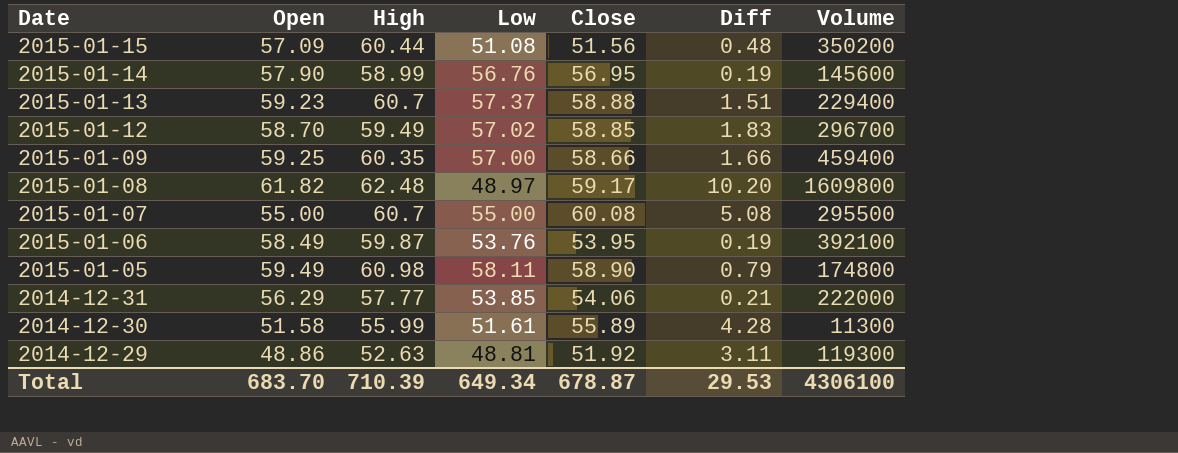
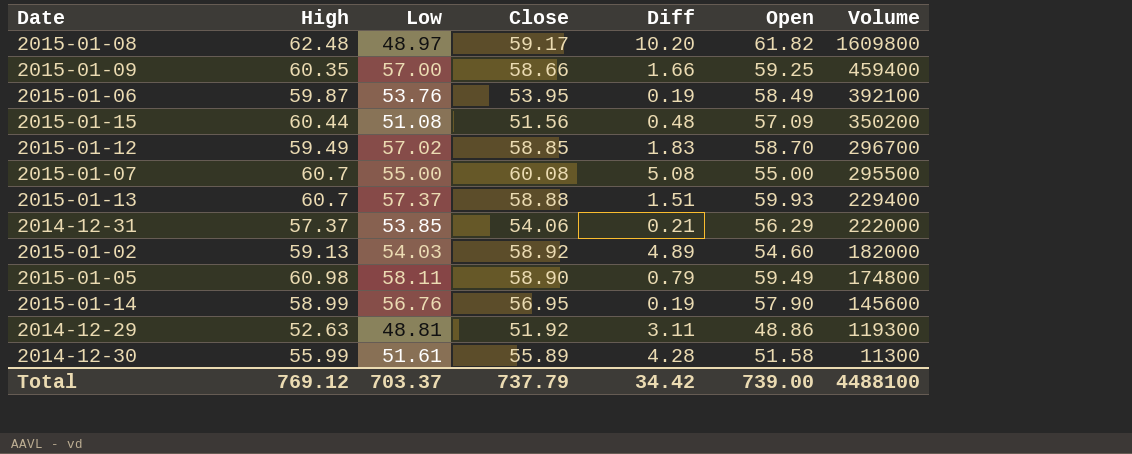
row order: Date descending -> Volume descending
column Open | position: 2 -> 6
2015-01-13 | Open: 59.23 -> 59.93
2014-12-31 | High: 57.77 -> 57.37
row 2015-01-02: none -> 59.13 | 54.03 | 58.92 | 4.89 | 54.60 | 182000
Total | High: 710.39 -> 769.12
Total | Low: 649.34 -> 703.37
Total | Close: 678.87 -> 737.79
Total | Diff: 29.53 -> 34.42
Total | Open: 683.70 -> 739.00
Total | Volume: 4306100 -> 4488100

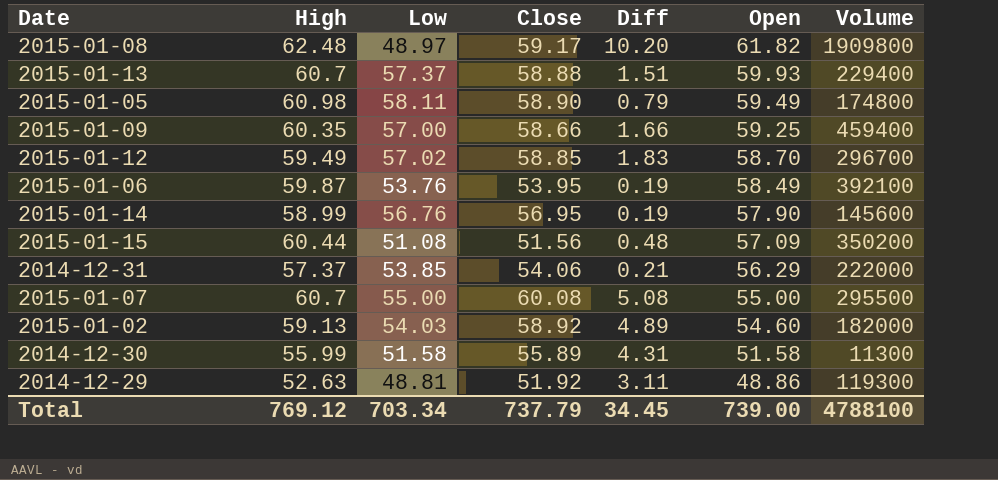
row order: Volume descending -> Open descending
2015-01-08 | Volume: 1609800 -> 1909800
2014-12-30 | Low: 51.61 -> 51.58
2014-12-30 | Diff: 4.28 -> 4.31
Total | Low: 703.37 -> 703.34
Total | Diff: 34.42 -> 34.45
Total | Volume: 4488100 -> 4788100

